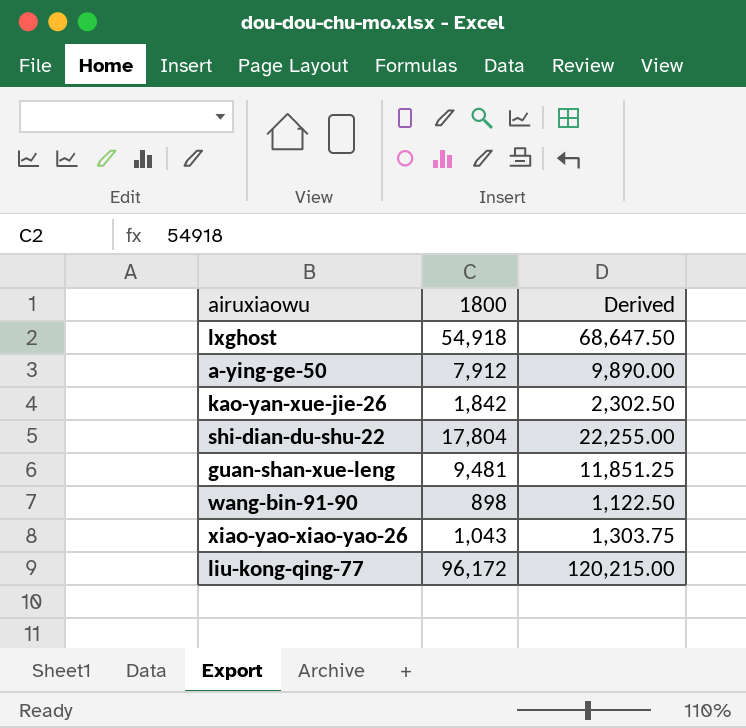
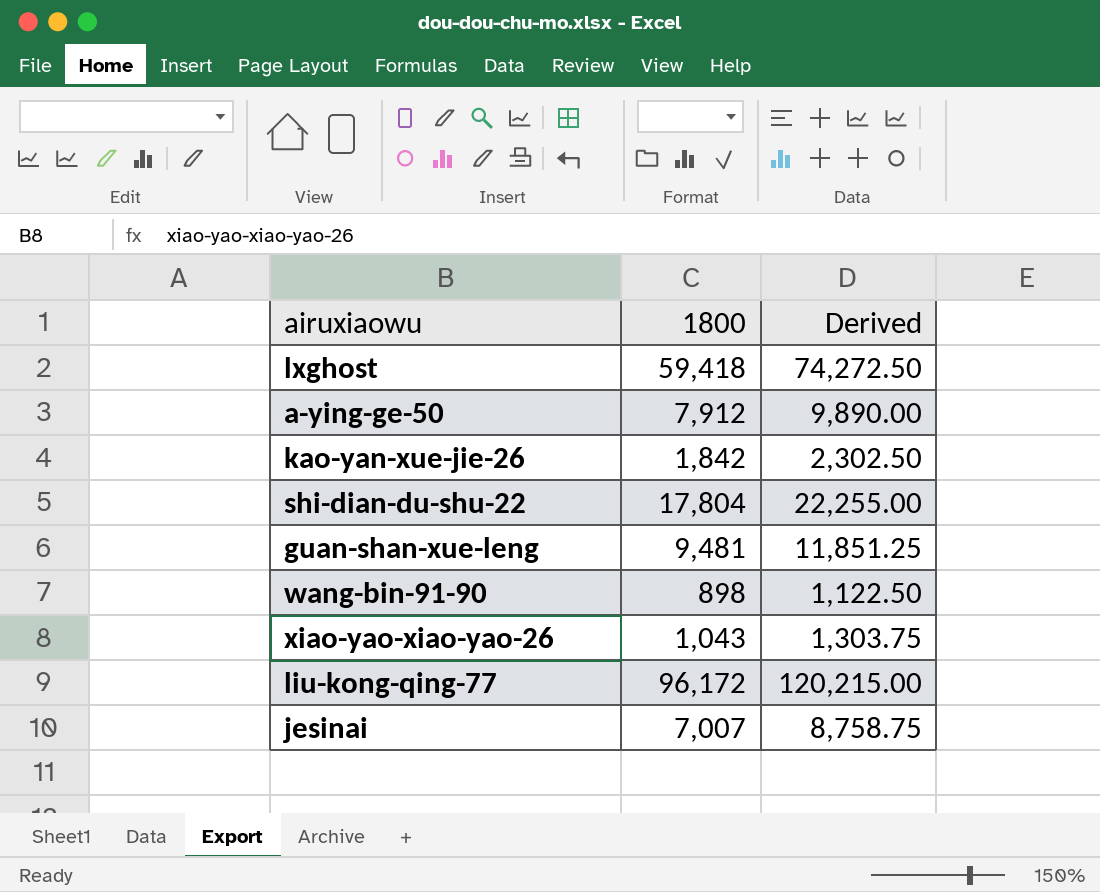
lxghost | 1800: 54,918 -> 59,418
lxghost | Derived: 68,647.50 -> 74,272.50
row jesinai: none -> 7,007 | 8,758.75

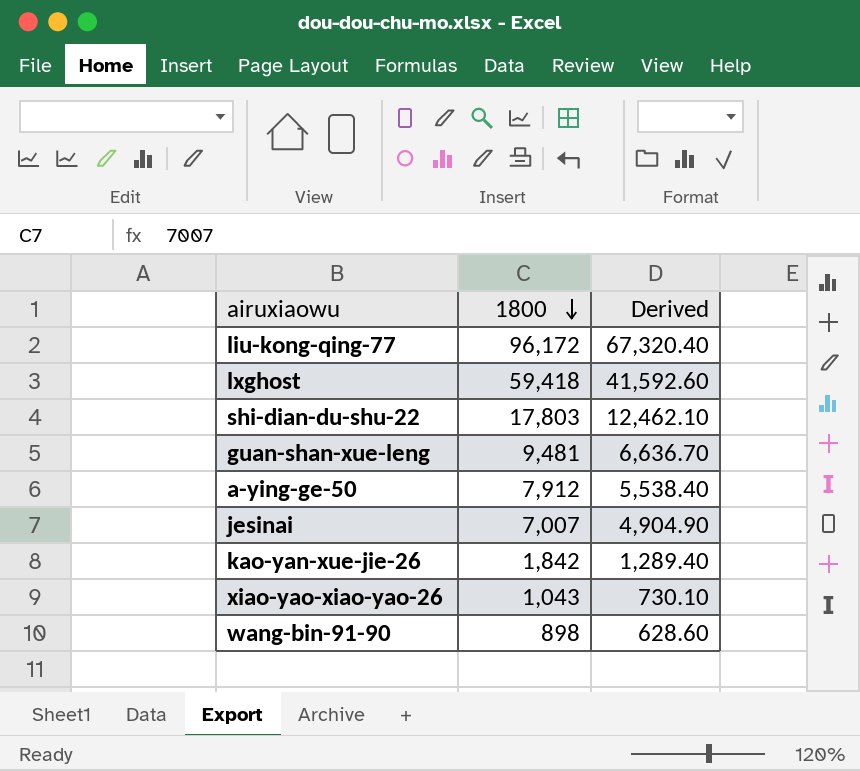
row order: none -> 1800 descending
column Derived | formula: [1800] * 1.25 -> [1800] * 0.7
shi-dian-du-shu-22 | 1800: 17,804 -> 17,803

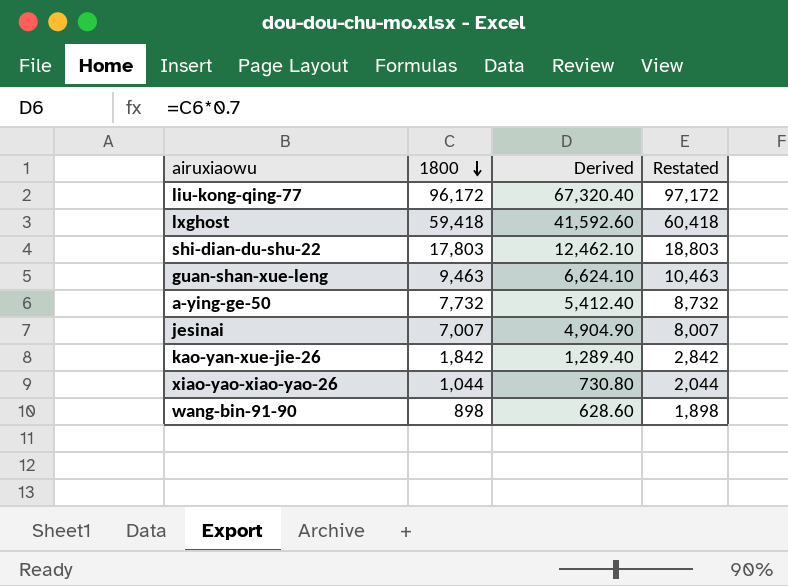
column Restated | formula: none -> [1800] + 1000
guan-shan-xue-leng | 1800: 9,481 -> 9,463
guan-shan-xue-leng | Derived: 6,636.70 -> 6,624.10
a-ying-ge-50 | 1800: 7,912 -> 7,732
a-ying-ge-50 | Derived: 5,538.40 -> 5,412.40
xiao-yao-xiao-yao-26 | 1800: 1,043 -> 1,044
xiao-yao-xiao-yao-26 | Derived: 730.10 -> 730.80

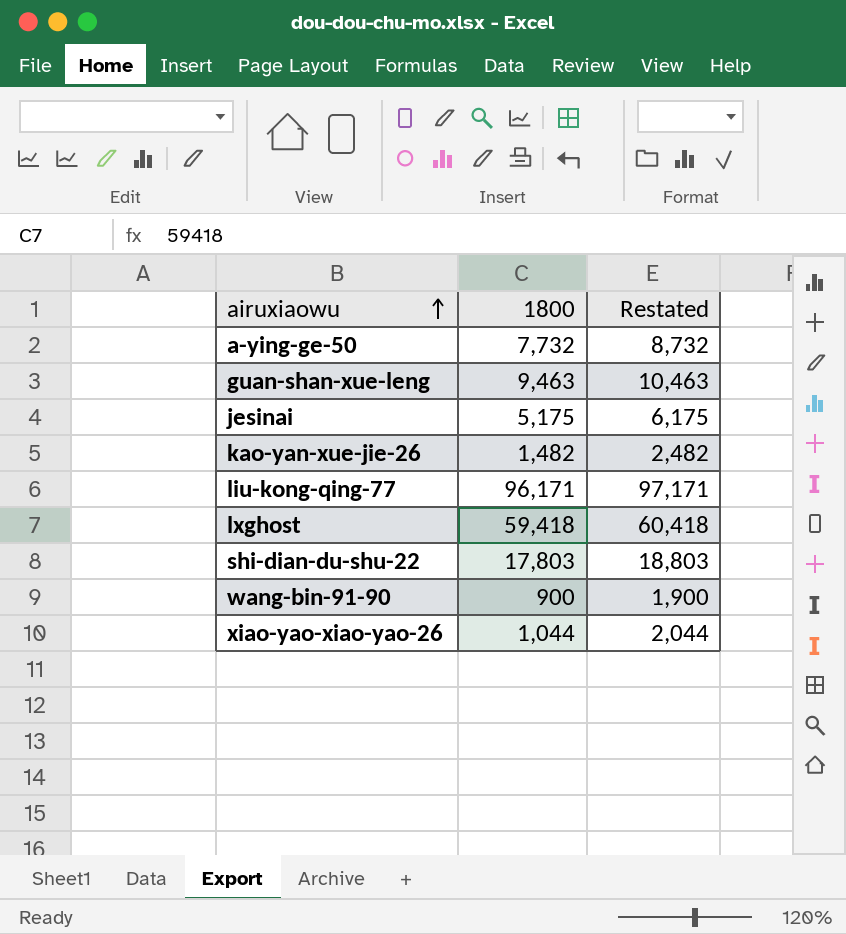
row order: 1800 descending -> airuxiaowu ascending
column Derived | formula: [1800] * 0.7 -> none
jesinai | 1800: 7,007 -> 5,175
jesinai | Restated: 8,007 -> 6,175
kao-yan-xue-jie-26 | 1800: 1,842 -> 1,482
kao-yan-xue-jie-26 | Restated: 2,842 -> 2,482
liu-kong-qing-77 | 1800: 96,172 -> 96,171
liu-kong-qing-77 | Restated: 97,172 -> 97,171
wang-bin-91-90 | 1800: 898 -> 900
wang-bin-91-90 | Restated: 1,898 -> 1,900

